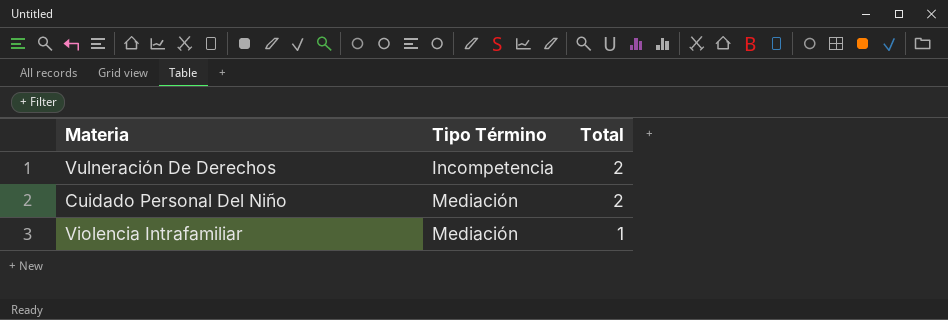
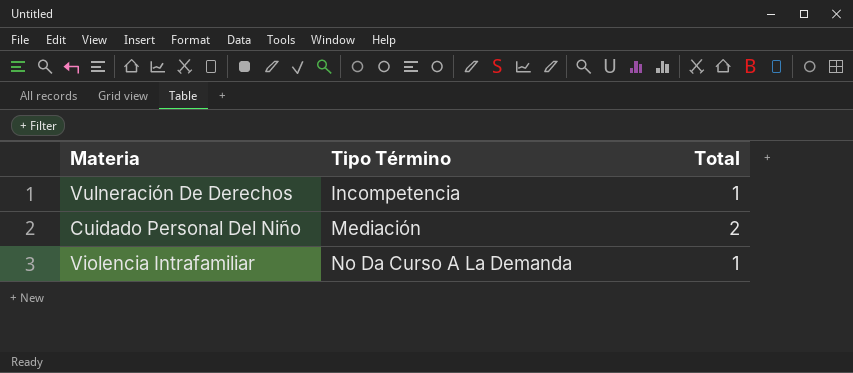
Vulneración De Derechos | Total: 2 -> 1
Violencia Intrafamiliar | Tipo Término: Mediación -> No Da Curso A La Demanda

